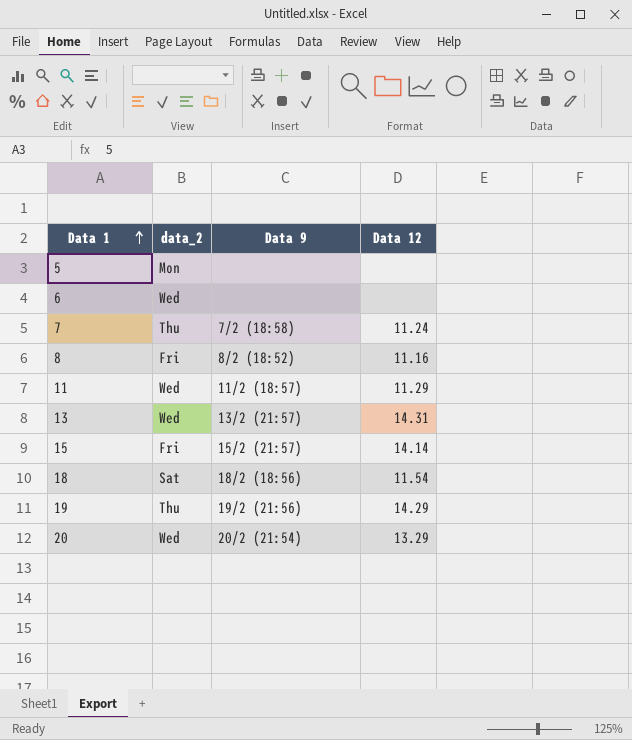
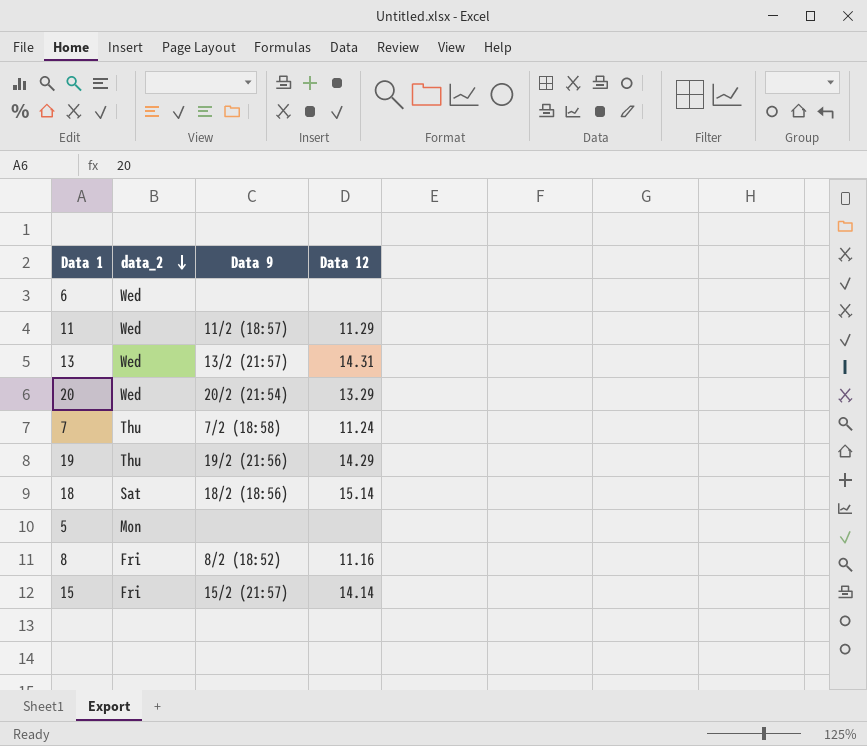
row order: Data 1 ascending -> data_2 descending
18 | Data 12: 11.54 -> 15.14

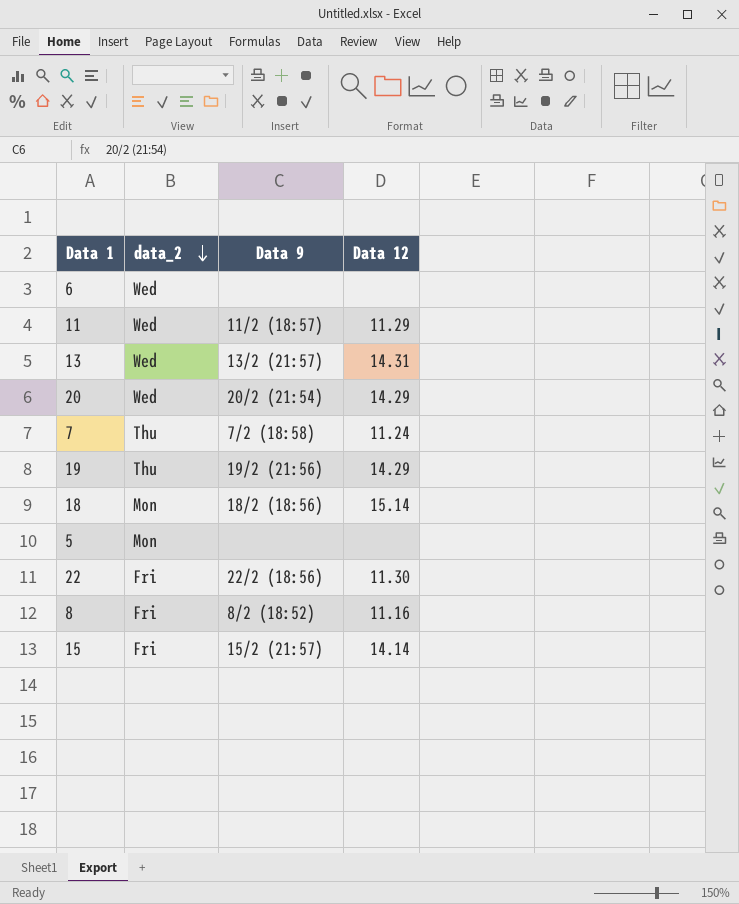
20 | Data 12: 13.29 -> 14.29
18 | data_2: Sat -> Mon
row 22: none -> Fri | 22/2 (18:56) | 11.30

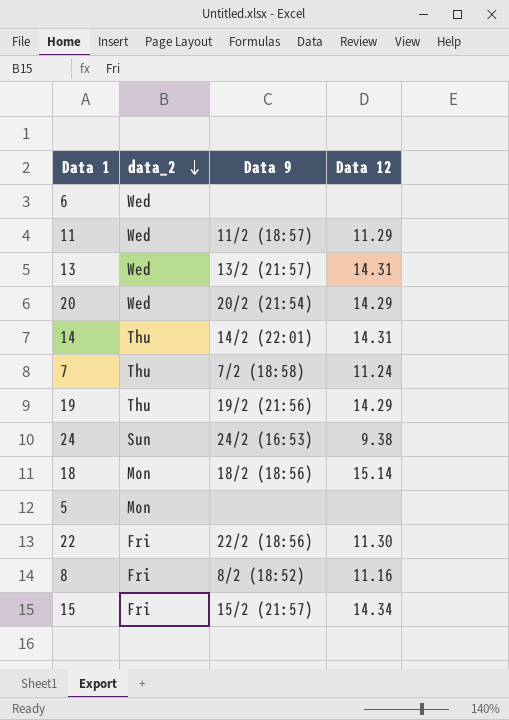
row 14: none -> Thu | 14/2 (22:01) | 14.31
row 24: none -> Sun | 24/2 (16:53) | 9.38
15 | Data 12: 14.14 -> 14.34

